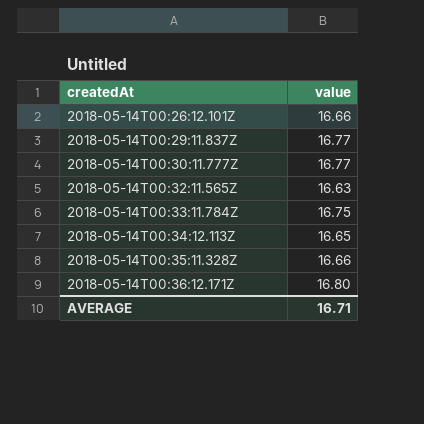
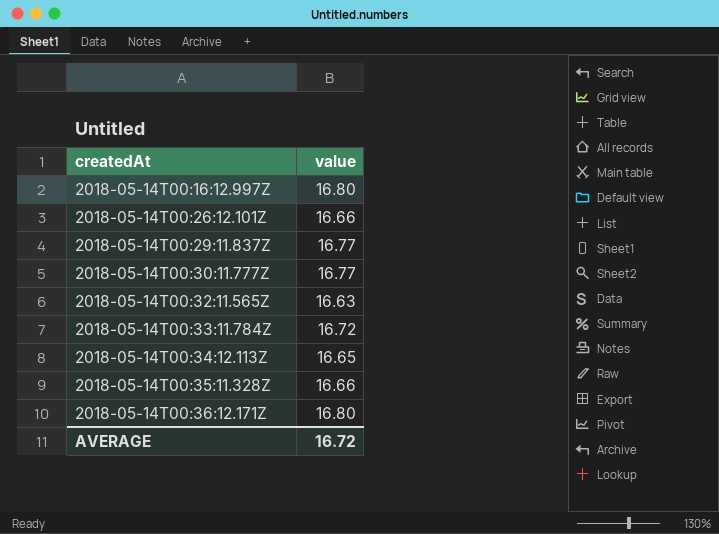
row 2018-05-14T00:16:12.997Z: none -> 16.80
2018-05-14T00:33:11.784Z | value: 16.75 -> 16.72
AVERAGE | value: 16.71 -> 16.72

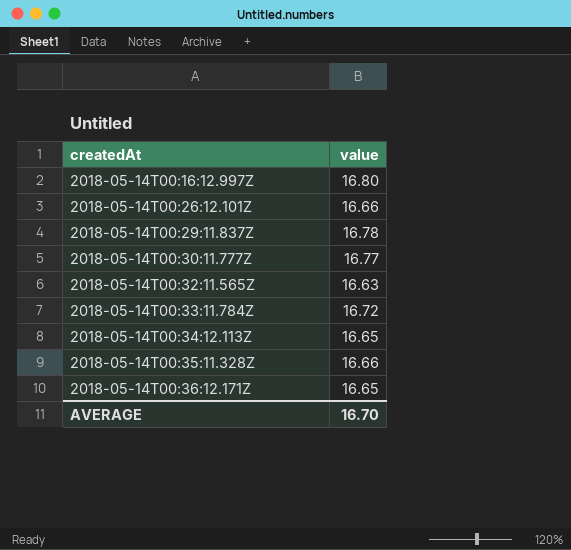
2018-05-14T00:29:11.837Z | value: 16.77 -> 16.78
2018-05-14T00:36:12.171Z | value: 16.80 -> 16.65
AVERAGE | value: 16.72 -> 16.70

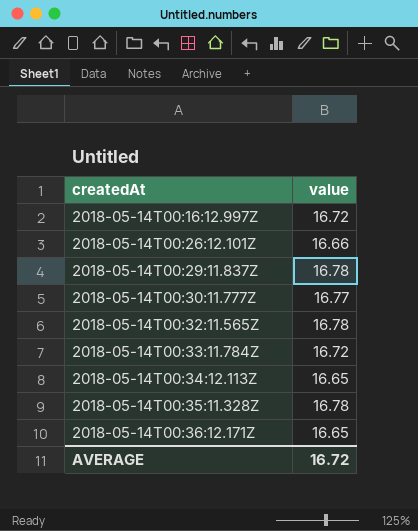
2018-05-14T00:16:12.997Z | value: 16.80 -> 16.72
2018-05-14T00:32:11.565Z | value: 16.63 -> 16.78
2018-05-14T00:35:11.328Z | value: 16.66 -> 16.78
AVERAGE | value: 16.70 -> 16.72

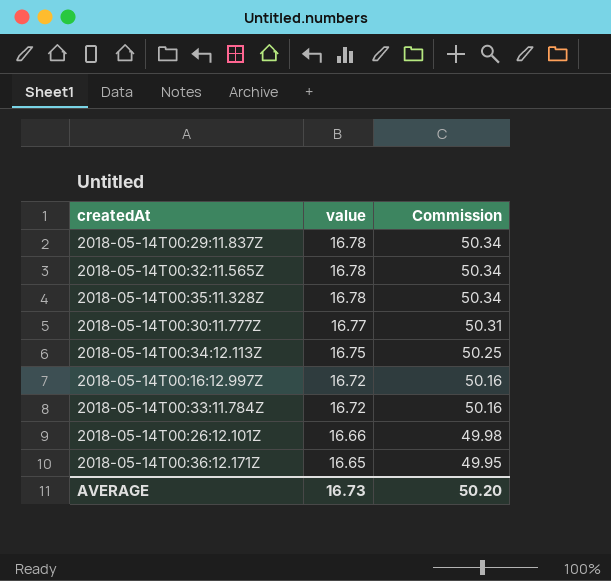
row order: createdAt ascending -> value descending
column Commission | formula: none -> [value] * 3
2018-05-14T00:34:12.113Z | value: 16.65 -> 16.75
AVERAGE | value: 16.72 -> 16.73

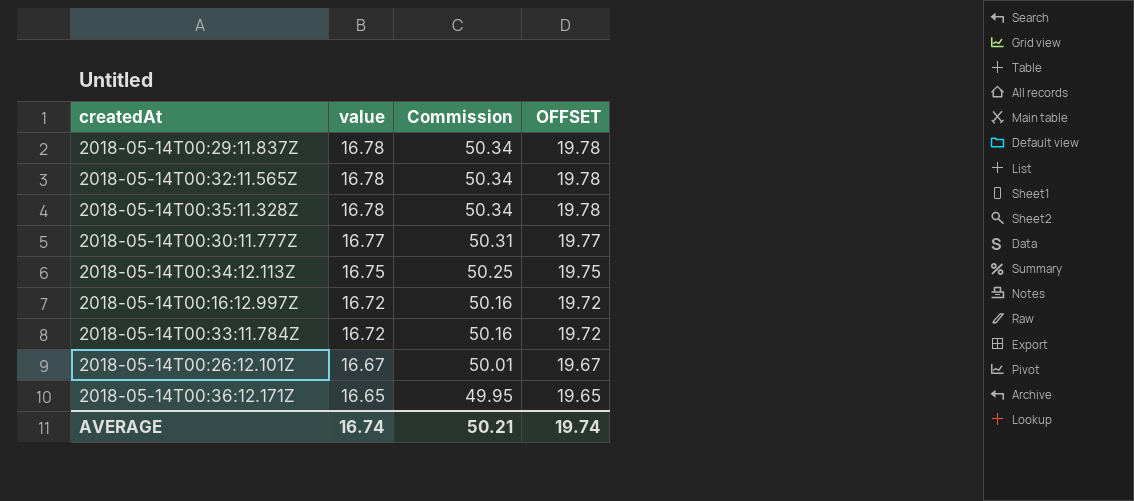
column OFFSET | formula: none -> [value] + 3
2018-05-14T00:26:12.101Z | value: 16.66 -> 16.67
2018-05-14T00:26:12.101Z | Commission: 49.98 -> 50.01
AVERAGE | value: 16.73 -> 16.74
AVERAGE | Commission: 50.20 -> 50.21

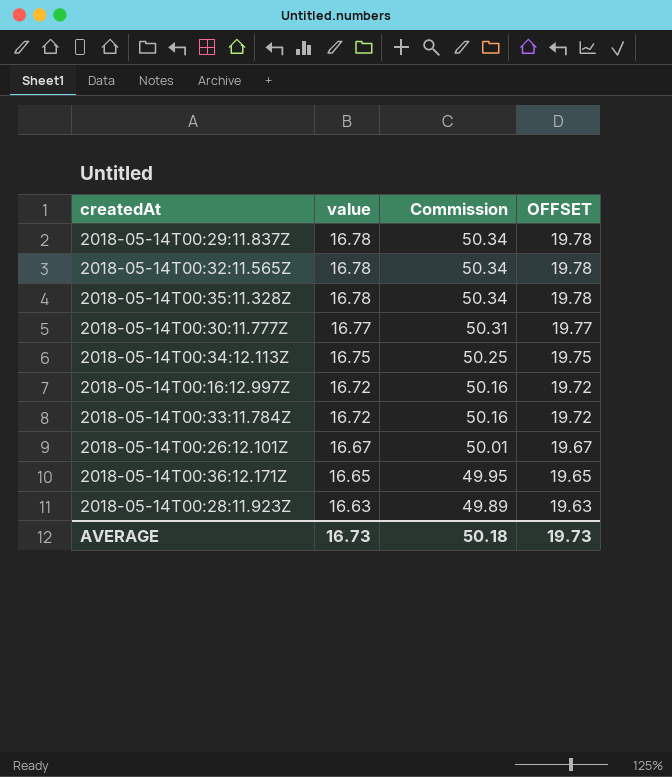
row 2018-05-14T00:28:11.923Z: none -> 16.63 | 49.89 | 19.63
AVERAGE | value: 16.74 -> 16.73
AVERAGE | Commission: 50.21 -> 50.18
AVERAGE | OFFSET: 19.74 -> 19.73

